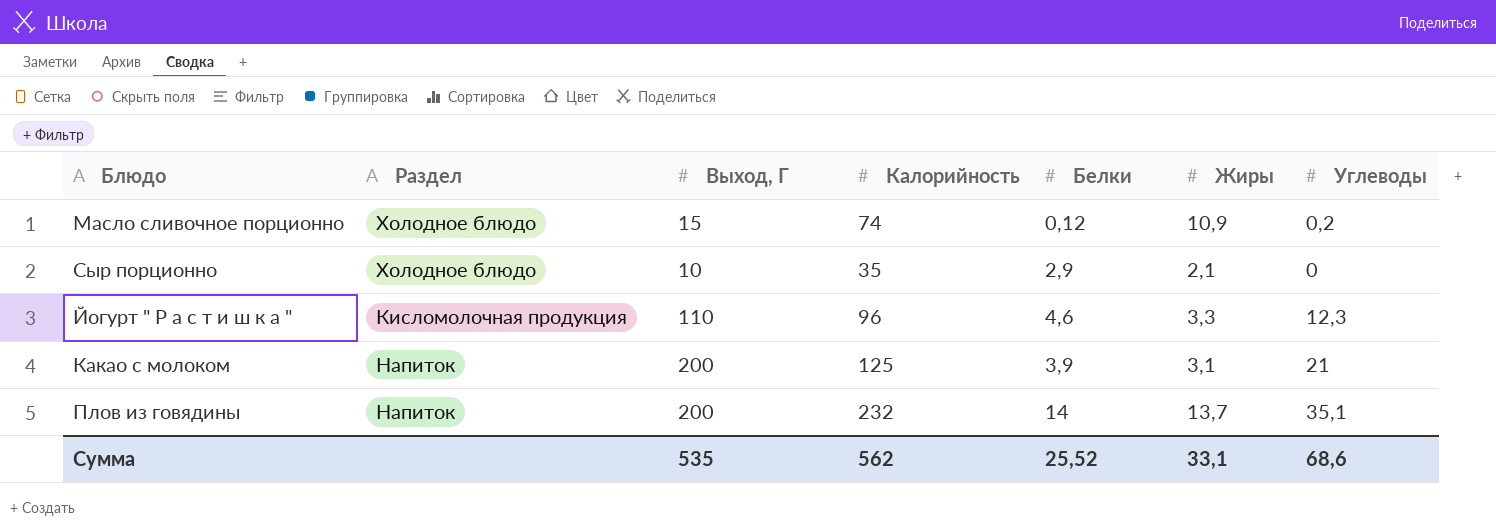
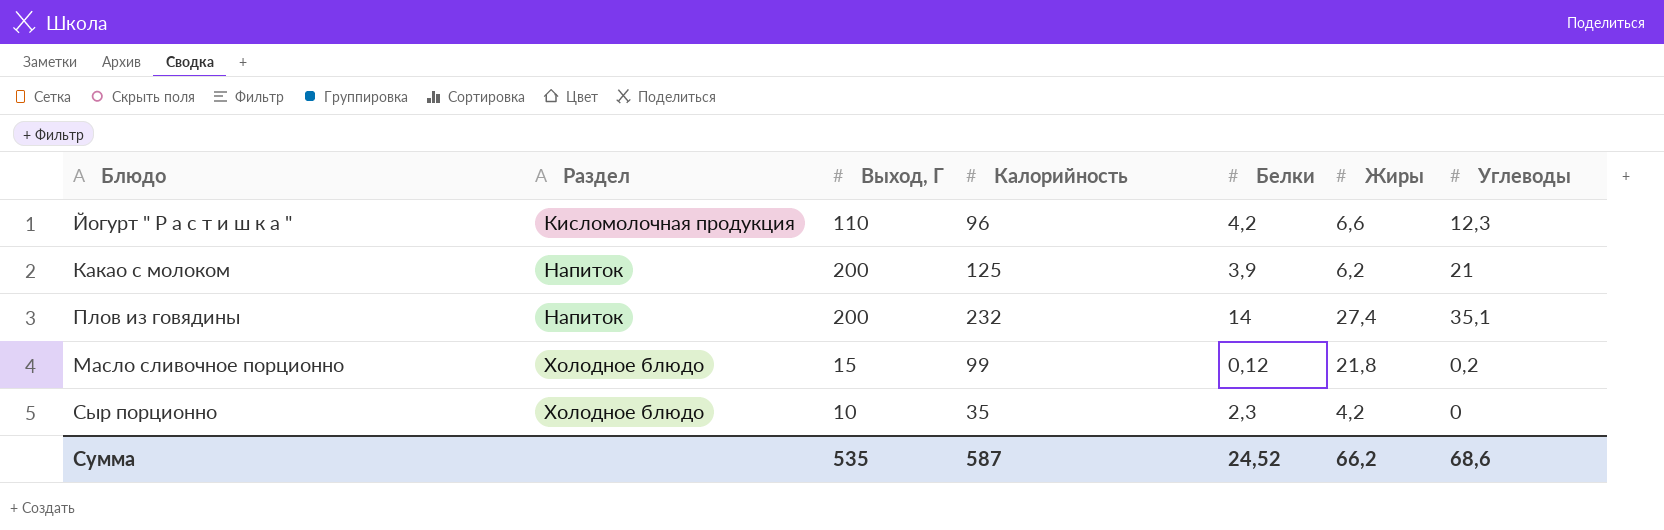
row order: none -> Раздел ascending
Йогурт " Р а с т и ш к а " | Белки: 4,6 -> 4,2
Йогурт " Р а с т и ш к а " | Жиры: 3,3 -> 6,6
Какао с молоком | Жиры: 3,1 -> 6,2
Плов из говядины | Жиры: 13,7 -> 27,4
Масло сливочное порционно | Калорийность: 74 -> 99
Масло сливочное порционно | Жиры: 10,9 -> 21,8
Сыр порционно | Белки: 2,9 -> 2,3
Сыр порционно | Жиры: 2,1 -> 4,2
Сумма | Калорийность: 562 -> 587
Сумма | Белки: 25,52 -> 24,52
Сумма | Жиры: 33,1 -> 66,2

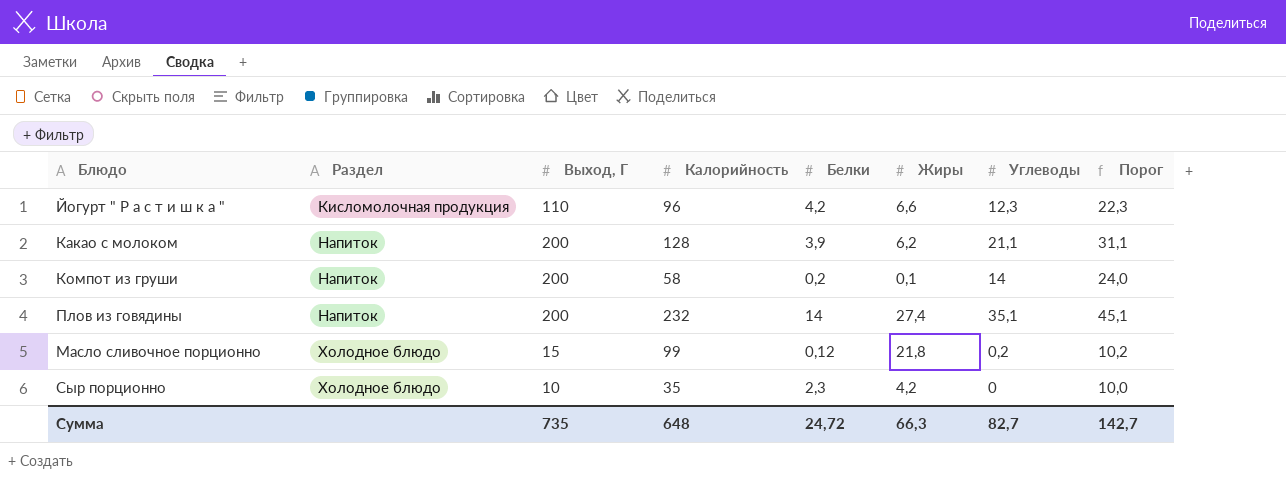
column Порог | formula: none -> [Углеводы] + 10
Какао с молоком | Калорийность: 125 -> 128
Какао с молоком | Углеводы: 21 -> 21,1
row Компот из груши: none -> Напиток | 200 | 58 | 0,2 | 0,1 | 14 | 24,0
Сумма | Выход, Г: 535 -> 735
Сумма | Калорийность: 587 -> 648
Сумма | Белки: 24,52 -> 24,72
Сумма | Жиры: 66,2 -> 66,3
Сумма | Углеводы: 68,6 -> 82,7

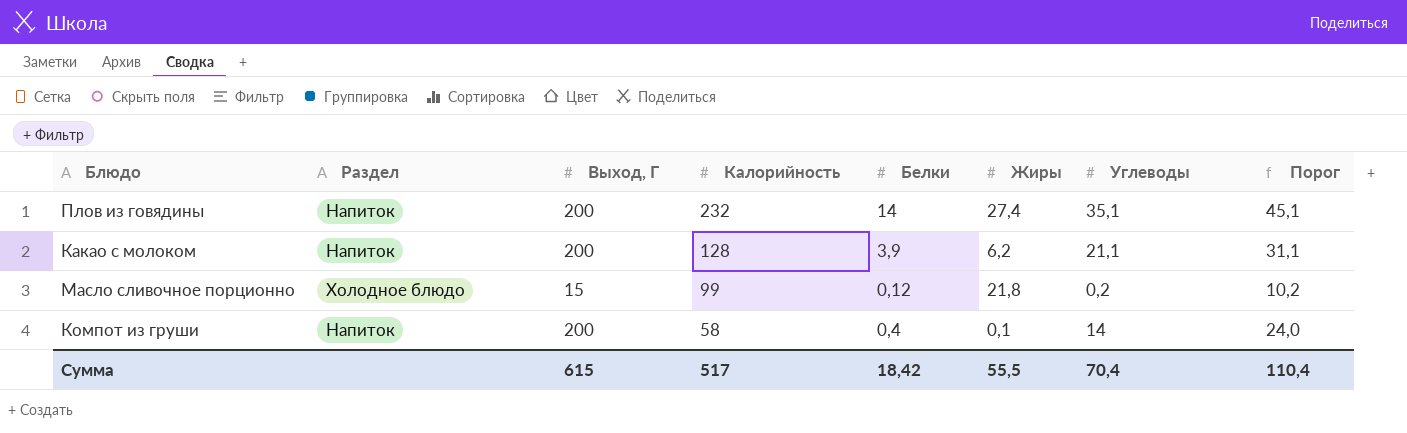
row order: Раздел ascending -> Калорийность descending
row Йогурт " Р а с т и ш к а ": Кисломолочная продукция | 110 | 96 | 4,2 | 6,6 | 12,3 | 22,3 -> none
row Сыр порционно: Холодное блюдо | 10 | 35 | 2,3 | 4,2 | 0 | 10,0 -> none
Компот из груши | Белки: 0,2 -> 0,4
Сумма | Выход, Г: 735 -> 615
Сумма | Калорийность: 648 -> 517
Сумма | Белки: 24,72 -> 18,42
Сумма | Жиры: 66,3 -> 55,5
Сумма | Углеводы: 82,7 -> 70,4
Сумма | Порог: 142,7 -> 110,4

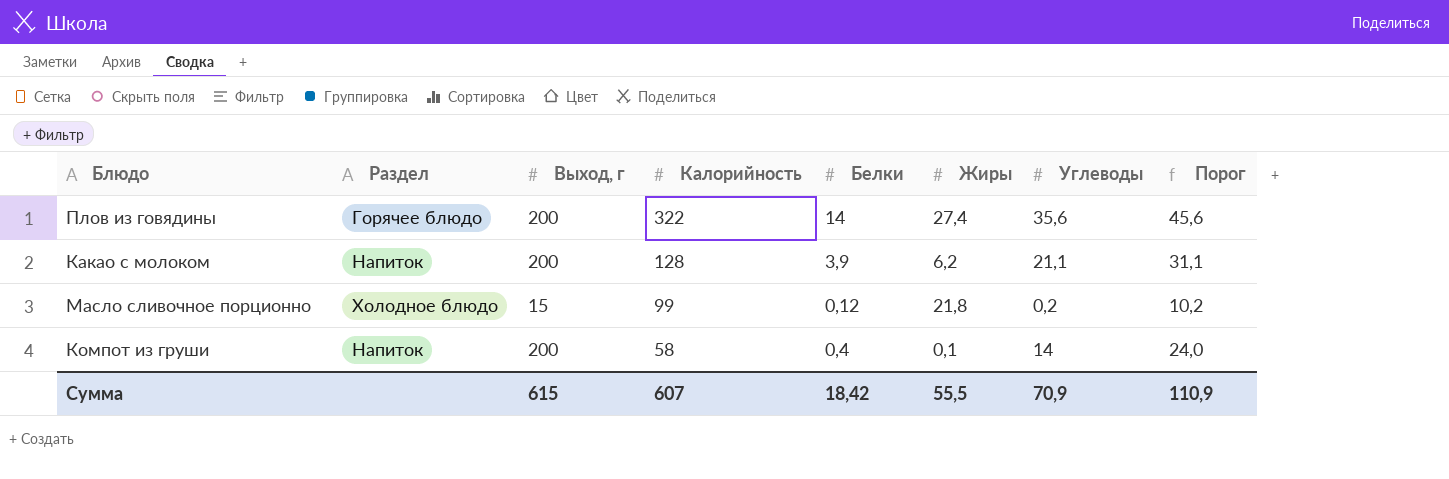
column name: Выход, Г -> Выход, г
Плов из говядины | Раздел: Напиток -> Горячее блюдо
Плов из говядины | Калорийность: 232 -> 322
Плов из говядины | Углеводы: 35,1 -> 35,6
Плов из говядины | Порог: 45,1 -> 45,6
Сумма | Калорийность: 517 -> 607
Сумма | Углеводы: 70,4 -> 70,9
Сумма | Порог: 110,4 -> 110,9

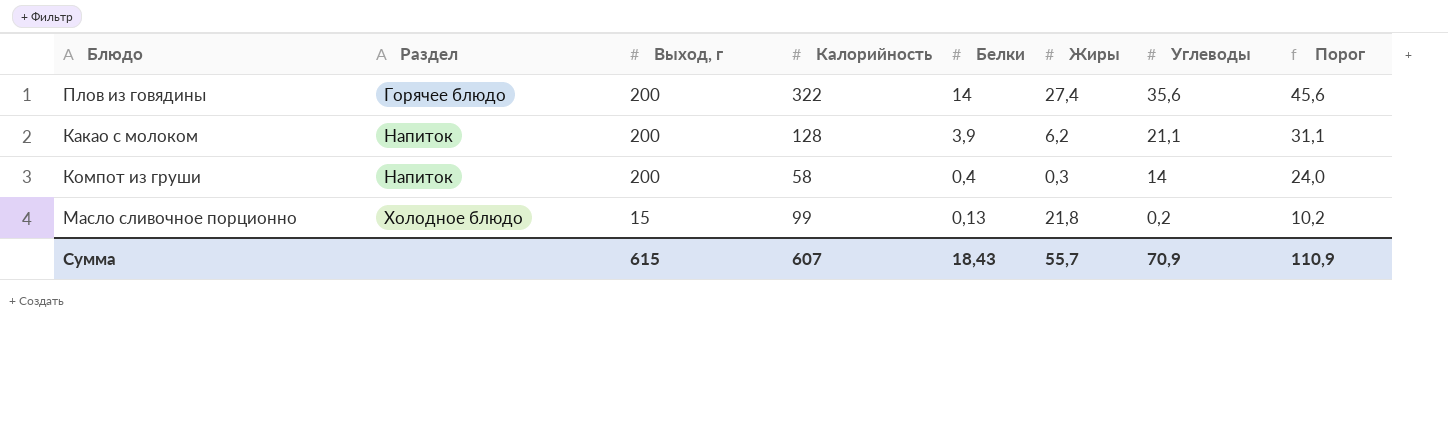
row order: Калорийность descending -> Раздел ascending
Компот из груши | Жиры: 0,1 -> 0,3
Масло сливочное порционно | Белки: 0,12 -> 0,13
Сумма | Белки: 18,42 -> 18,43
Сумма | Жиры: 55,5 -> 55,7

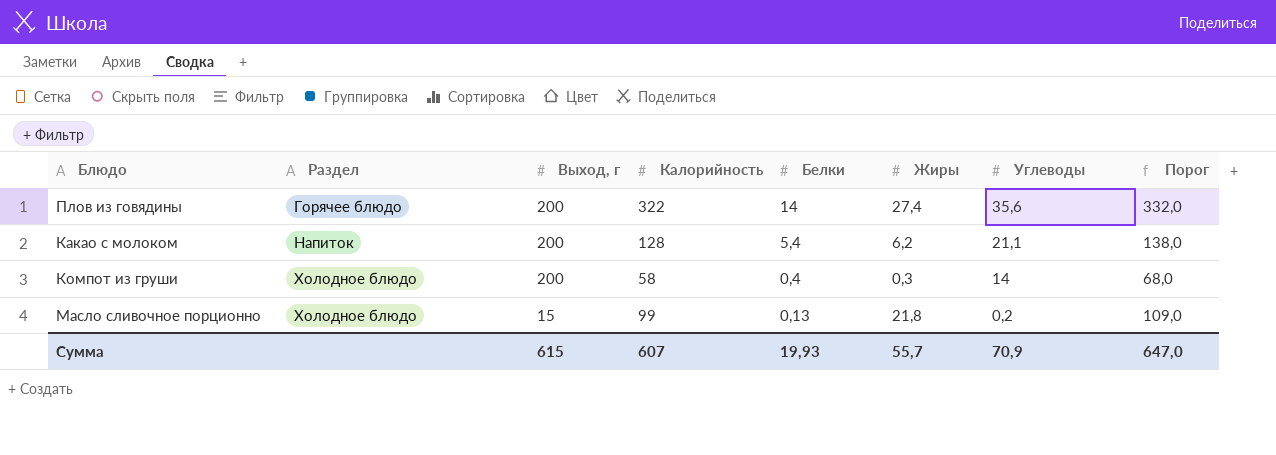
column Порог | formula: [Углеводы] + 10 -> [Калорийность] + 10
Какао с молоком | Белки: 3,9 -> 5,4
Компот из груши | Раздел: Напиток -> Холодное блюдо
Сумма | Белки: 18,43 -> 19,93
Сумма | Порог: 110,9 -> 647,0

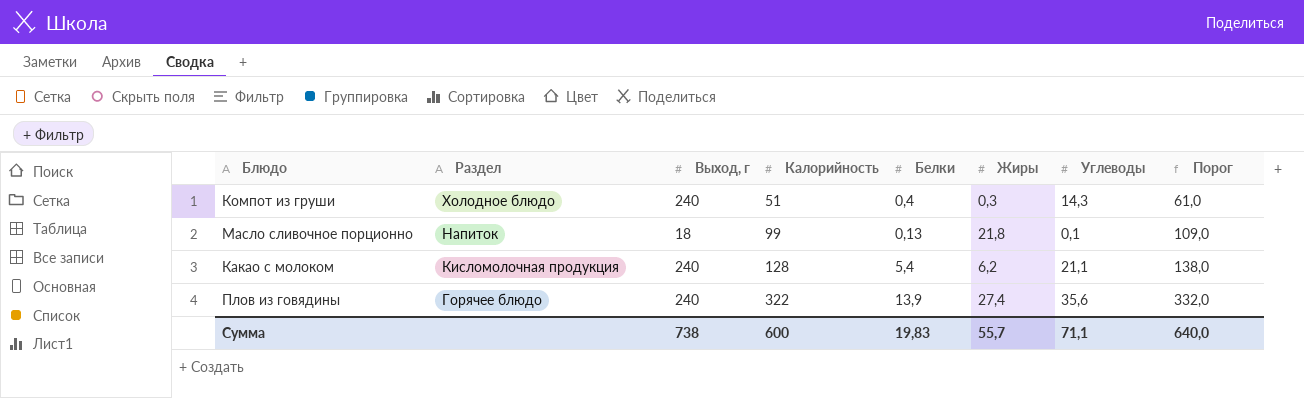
row order: Раздел ascending -> Раздел descending
Компот из груши | Выход, г: 200 -> 240
Компот из груши | Калорийность: 58 -> 51
Компот из груши | Углеводы: 14 -> 14,3
Компот из груши | Порог: 68,0 -> 61,0
Масло сливочное порционно | Раздел: Холодное блюдо -> Напиток
Масло сливочное порционно | Выход, г: 15 -> 18
Масло сливочное порционно | Углеводы: 0,2 -> 0,1
Какао с молоком | Раздел: Напиток -> Кисломолочная продукция
Какао с молоком | Выход, г: 200 -> 240
Плов из говядины | Выход, г: 200 -> 240
Плов из говядины | Белки: 14 -> 13,9
Сумма | Выход, г: 615 -> 738
Сумма | Калорийность: 607 -> 600
Сумма | Белки: 19,93 -> 19,83
Сумма | Углеводы: 70,9 -> 71,1
Сумма | Порог: 647,0 -> 640,0

